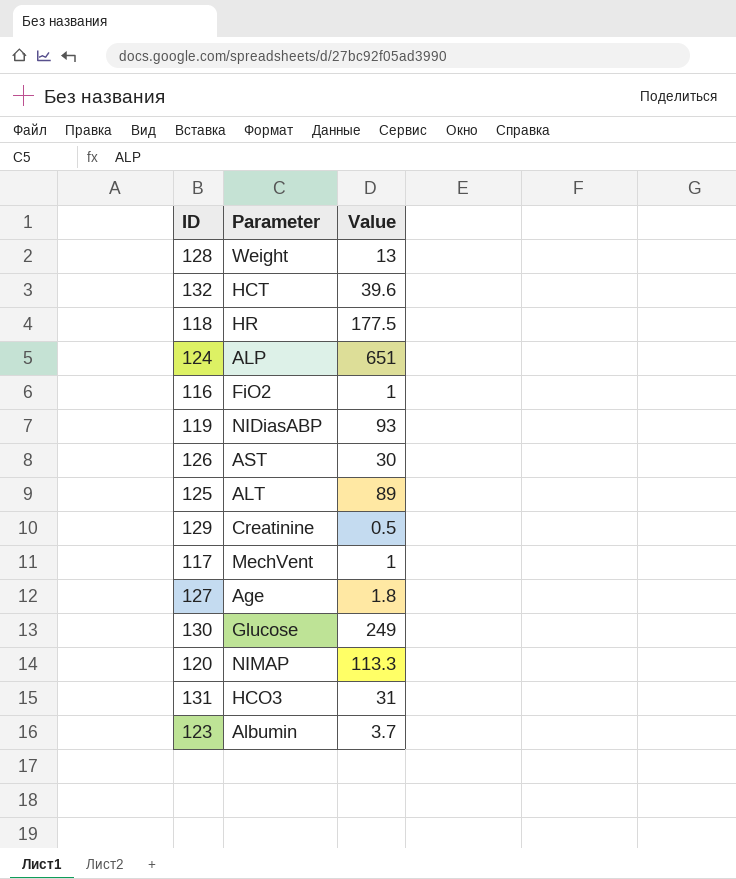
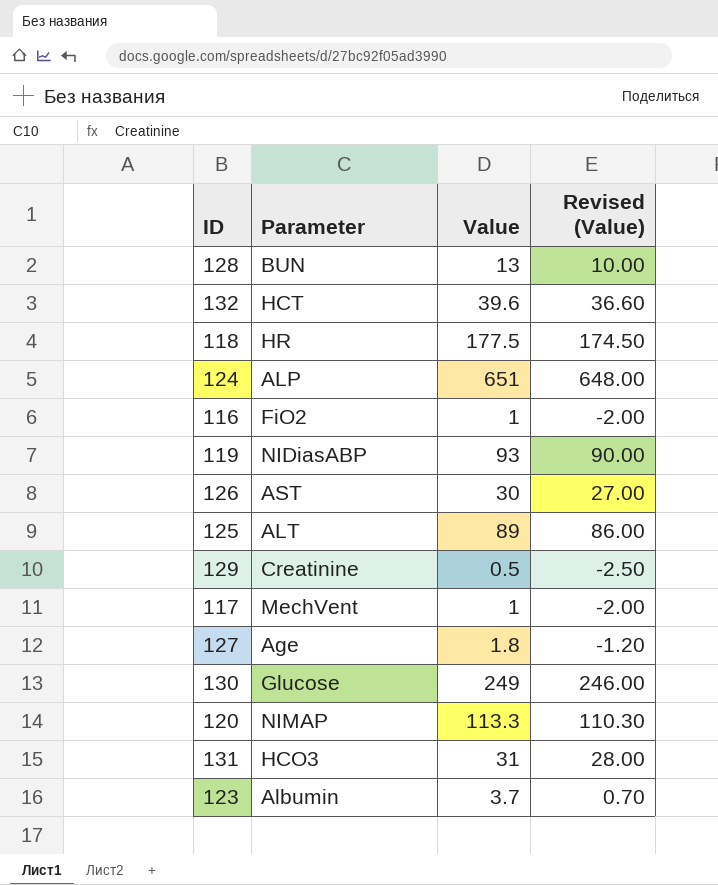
column Revised (Value) | formula: none -> [Value] - 3
128 | Parameter: Weight -> BUN

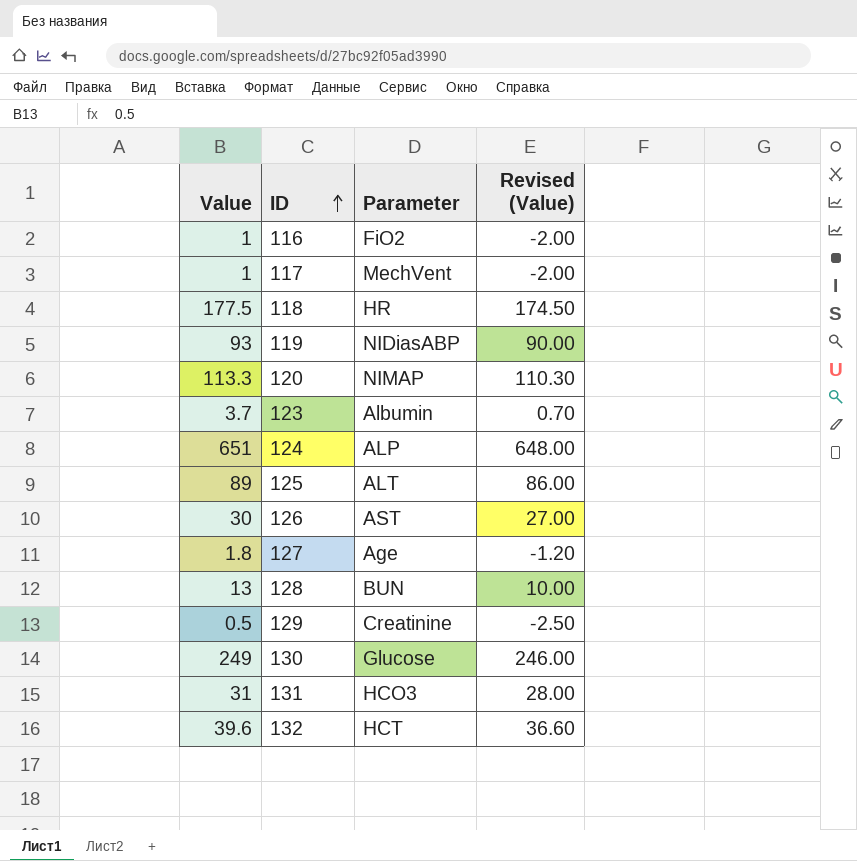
row order: none -> ID ascending
column Value | position: 3 -> 1

